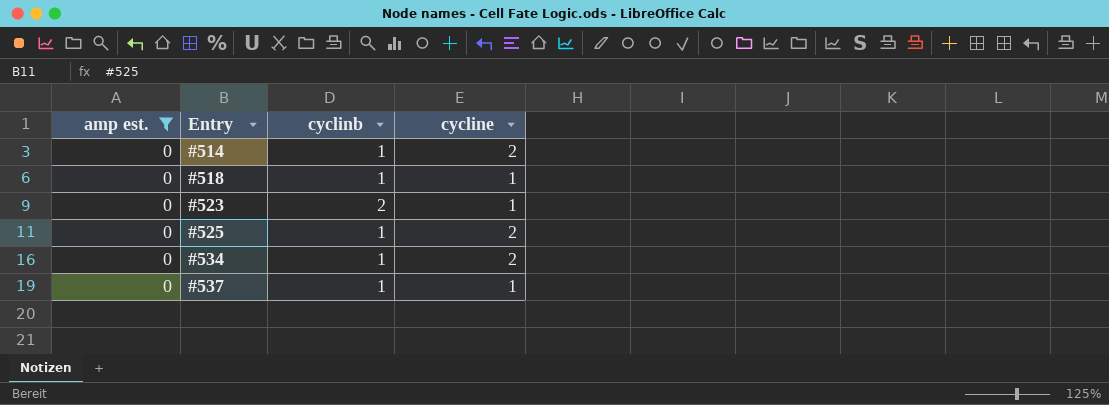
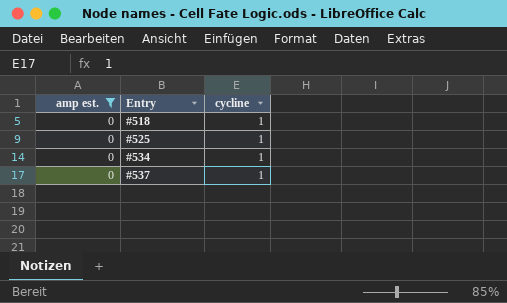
column cyclinb | position: 3 -> none
row #514: 0 | 1 | 2 -> none
row #523: 0 | 2 | 1 -> none
#525 | cycline: 2 -> 1
#534 | cycline: 2 -> 1

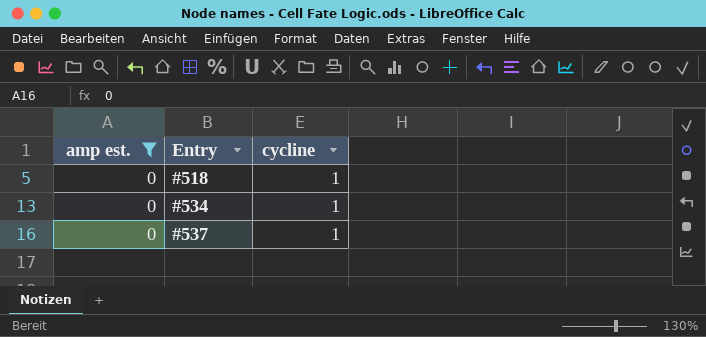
row #525: 0 | 1 -> none

